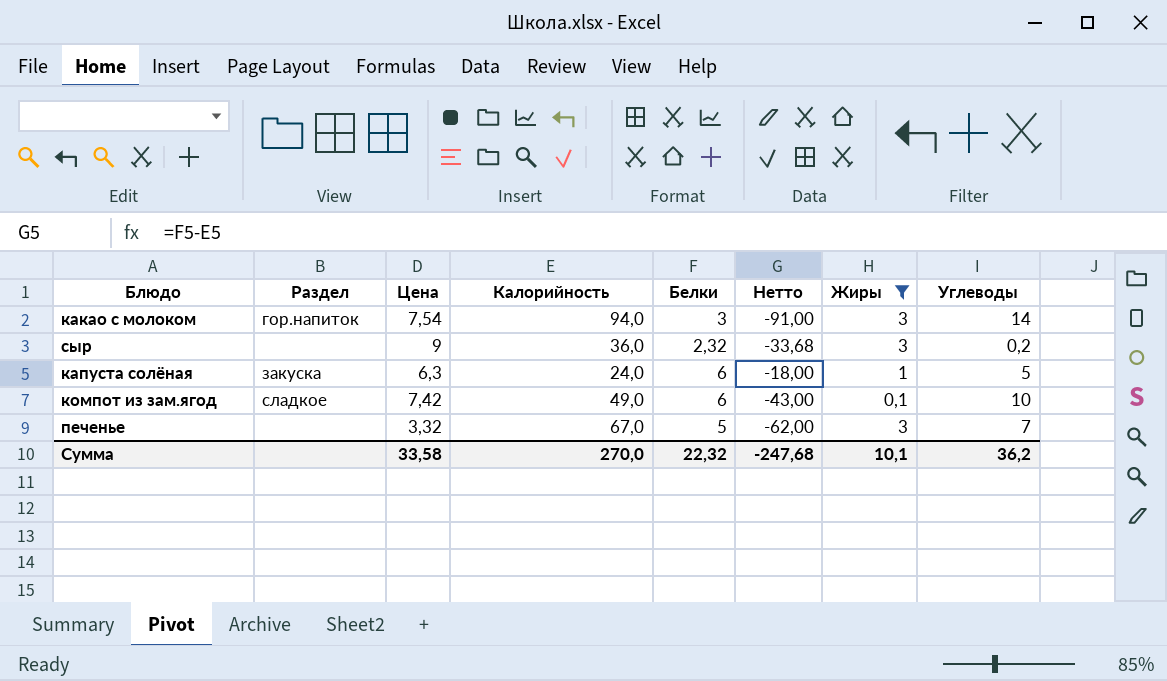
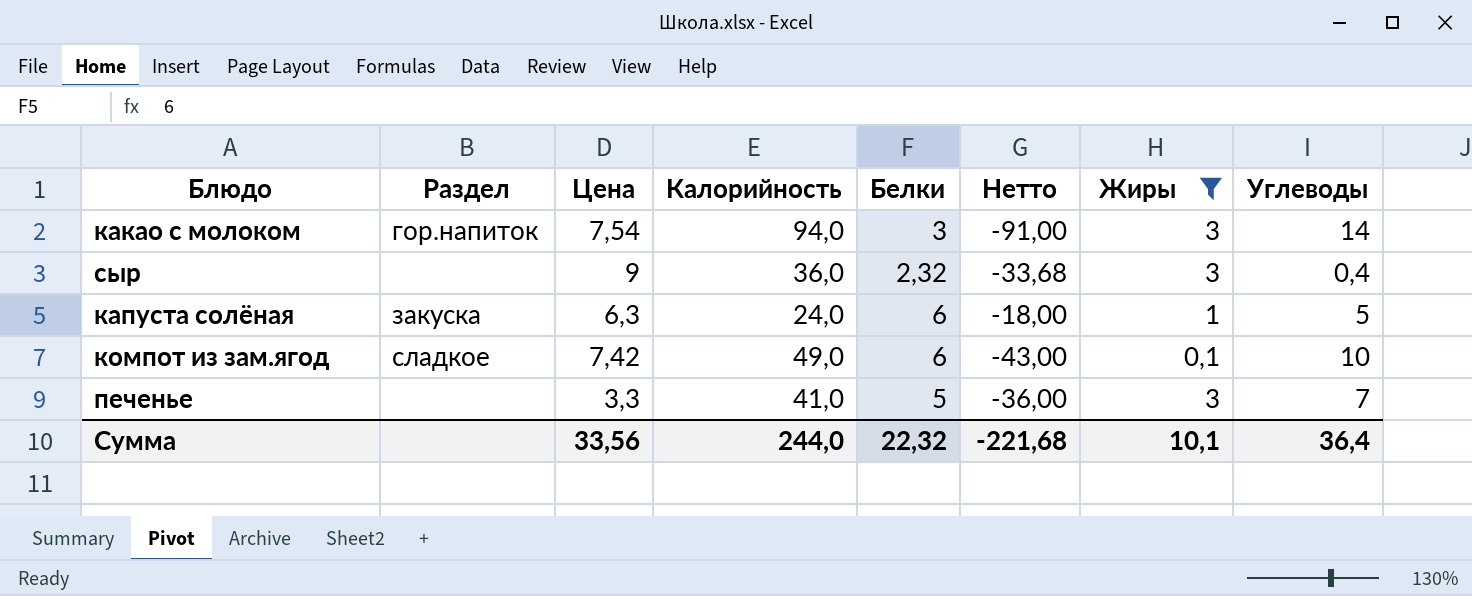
сыр | Углеводы: 0,2 -> 0,4
печенье | Цена: 3,32 -> 3,3
печенье | Калорийность: 67,0 -> 41,0
печенье | Нетто: -62,00 -> -36,00
Сумма | Цена: 33,58 -> 33,56
Сумма | Калорийность: 270,0 -> 244,0
Сумма | Нетто: -247,68 -> -221,68
Сумма | Углеводы: 36,2 -> 36,4

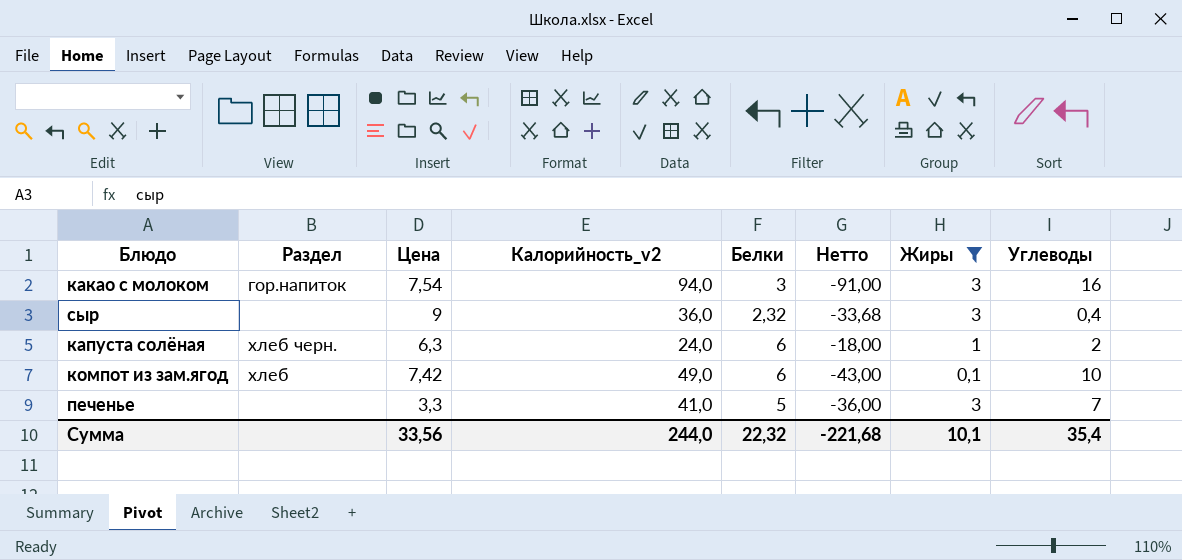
column name: Калорийность -> Калорийность_v2
какао с молоком | Углеводы: 14 -> 16
капуста солёная | Раздел: закуска -> хлеб черн.
капуста солёная | Углеводы: 5 -> 2
компот из зам.ягод | Раздел: сладкое -> хлеб
Сумма | Углеводы: 36,4 -> 35,4

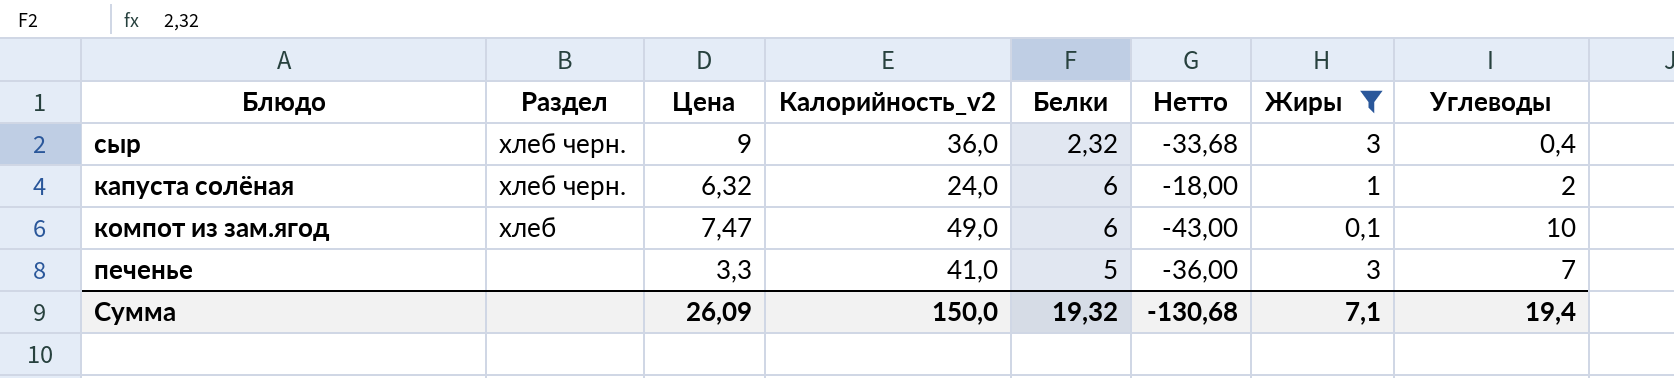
row какао с молоком: гор.напиток | 7,54 | 94,0 | 3 | -91,00 | 3 | 16 -> none
сыр | Раздел: none -> хлеб черн.
капуста солёная | Цена: 6,3 -> 6,32
компот из зам.ягод | Цена: 7,42 -> 7,47
Сумма | Цена: 33,56 -> 26,09
Сумма | Калорийность_v2: 244,0 -> 150,0
Сумма | Белки: 22,32 -> 19,32
Сумма | Нетто: -221,68 -> -130,68
Сумма | Жиры: 10,1 -> 7,1
Сумма | Углеводы: 35,4 -> 19,4

